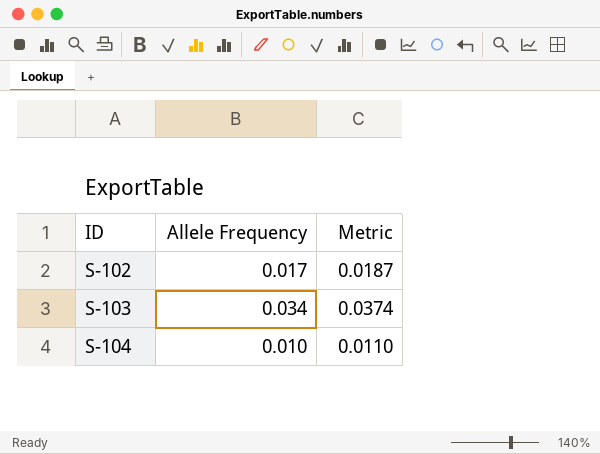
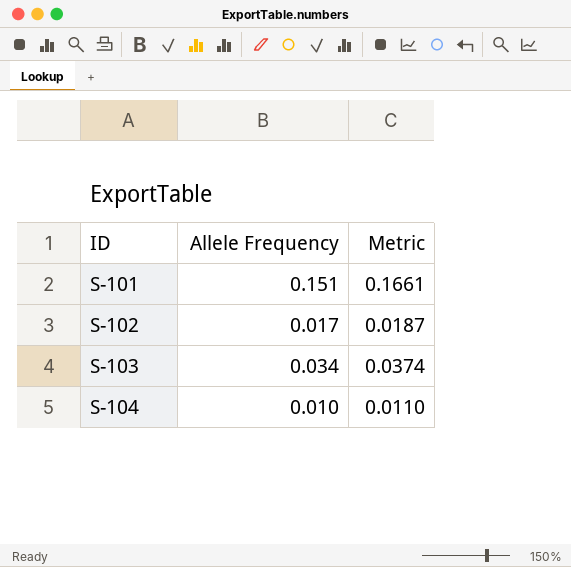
row S-101: none -> 0.151 | 0.1661

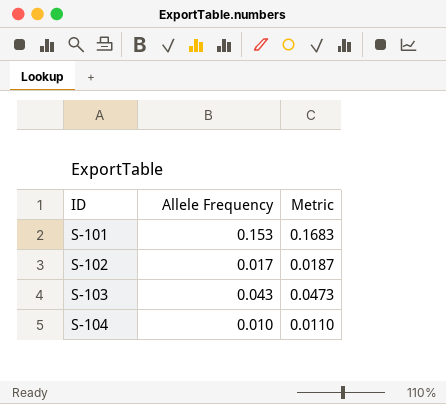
S-101 | Allele Frequency: 0.151 -> 0.153
S-101 | Metric: 0.1661 -> 0.1683
S-103 | Allele Frequency: 0.034 -> 0.043
S-103 | Metric: 0.0374 -> 0.0473

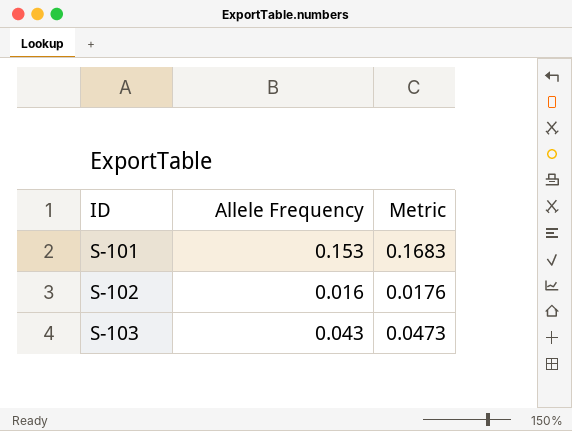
row S-104: 0.010 | 0.0110 -> none
S-102 | Allele Frequency: 0.017 -> 0.016
S-102 | Metric: 0.0187 -> 0.0176

